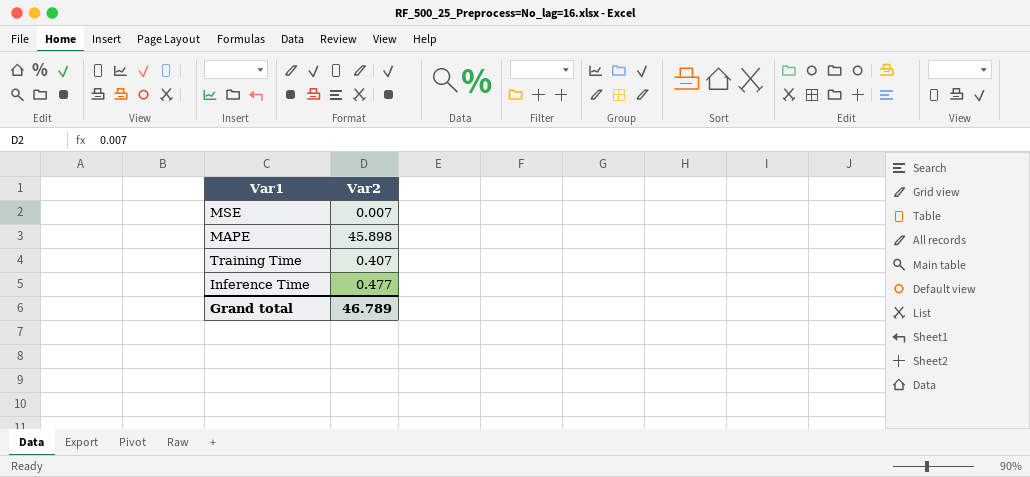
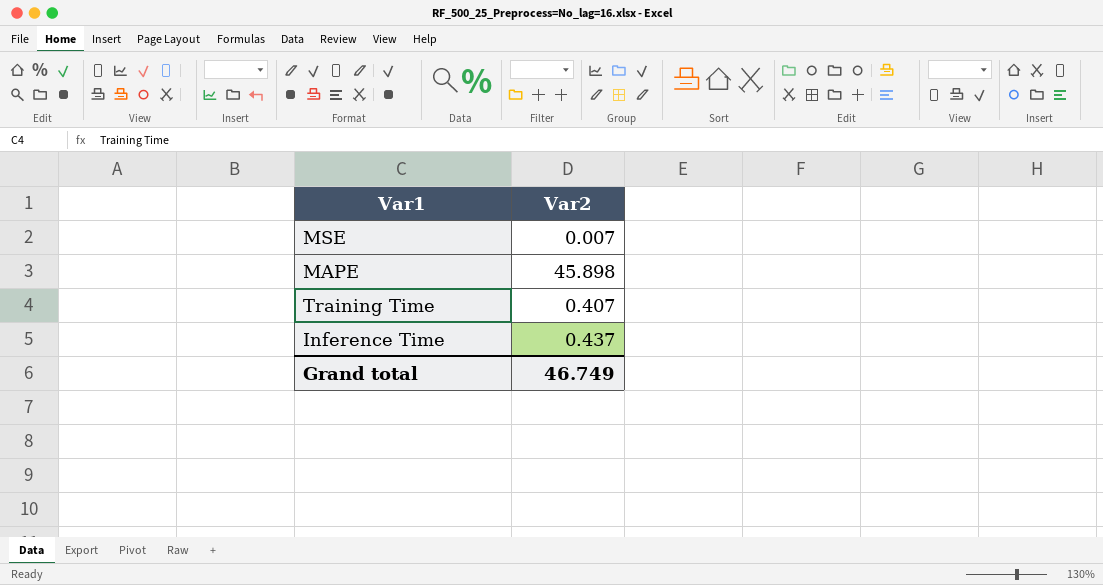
Inference Time | Var2: 0.477 -> 0.437
Grand total | Var2: 46.789 -> 46.749

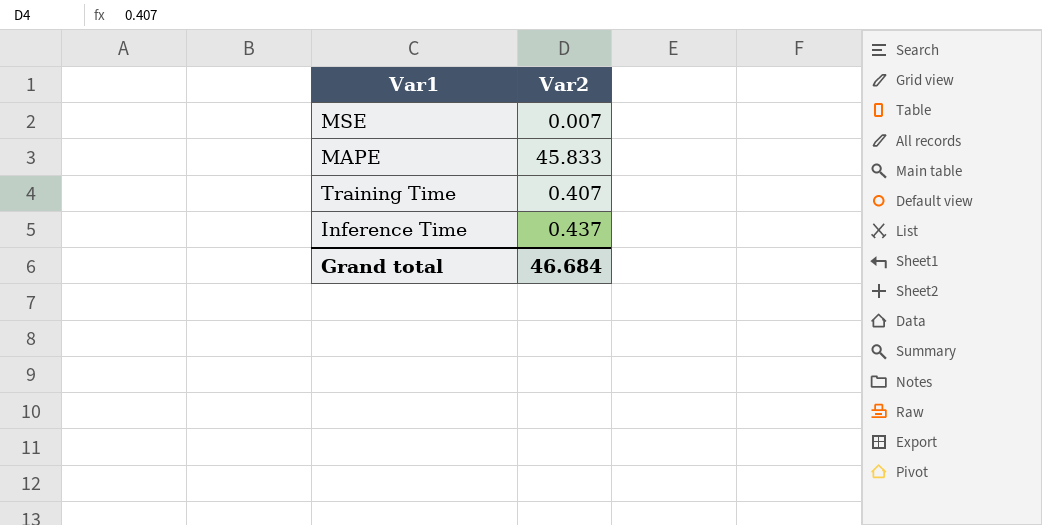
MAPE | Var2: 45.898 -> 45.833
Grand total | Var2: 46.749 -> 46.684

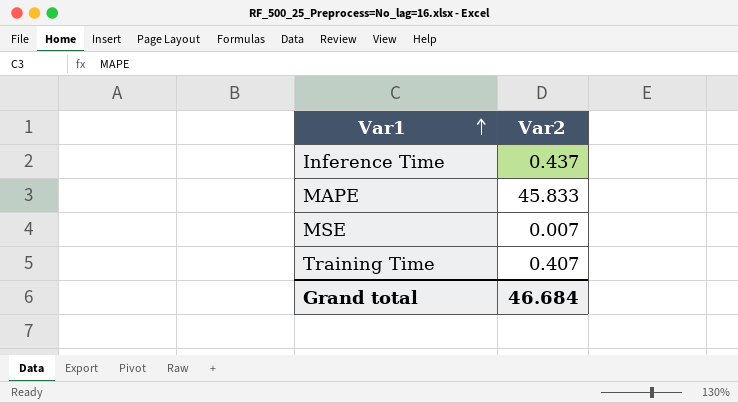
row order: none -> Var1 ascending

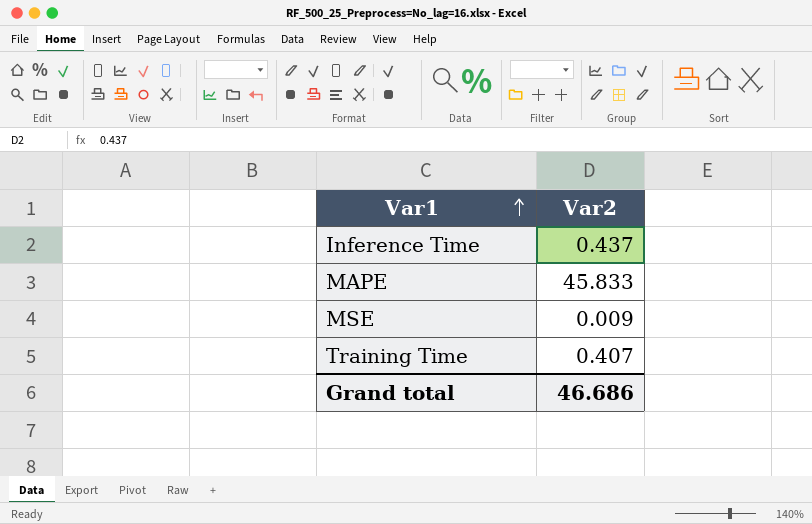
MSE | Var2: 0.007 -> 0.009
Grand total | Var2: 46.684 -> 46.686

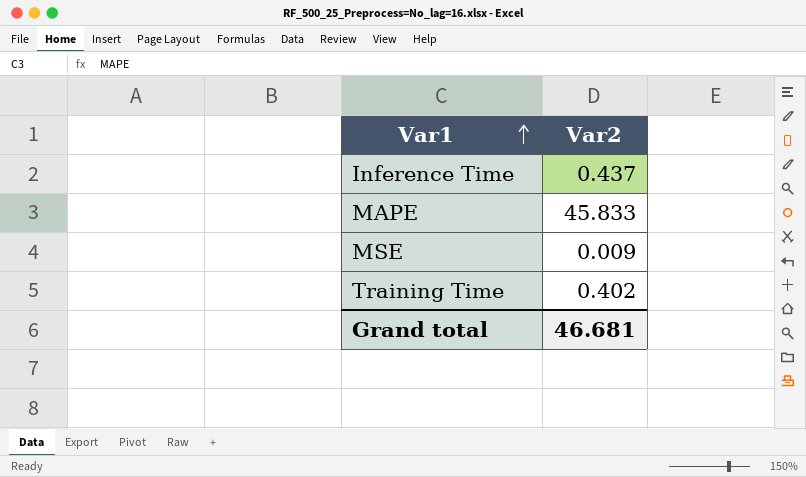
Training Time | Var2: 0.407 -> 0.402
Grand total | Var2: 46.686 -> 46.681

